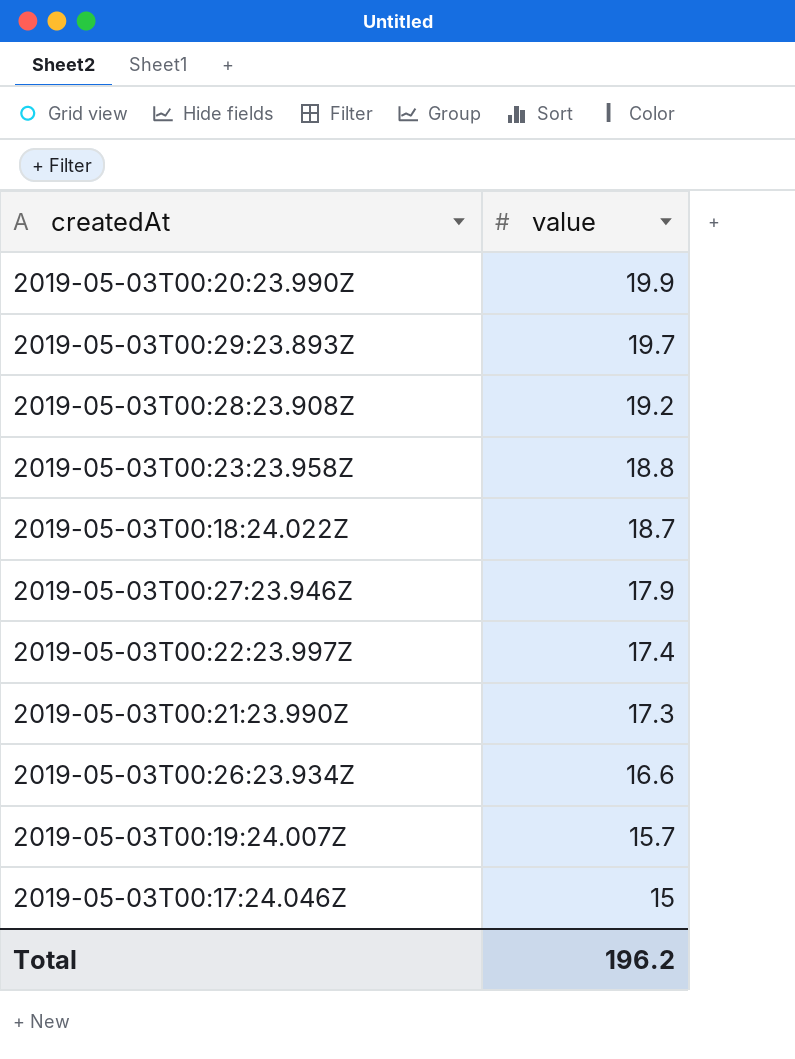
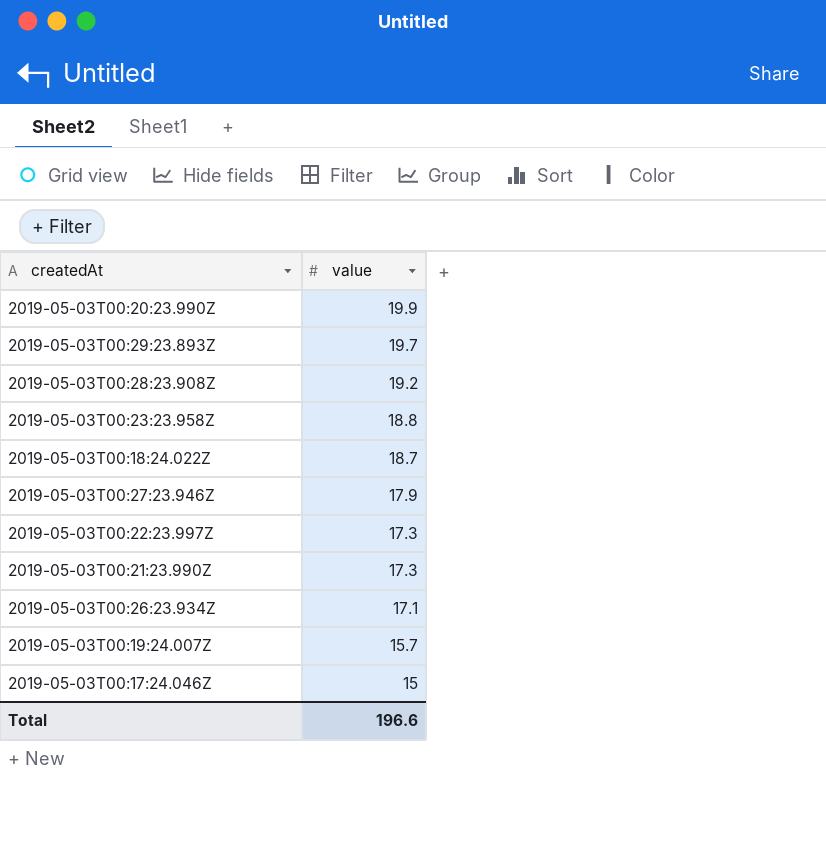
2019-05-03T00:22:23.997Z | value: 17.4 -> 17.3
2019-05-03T00:26:23.934Z | value: 16.6 -> 17.1
Total | value: 196.2 -> 196.6

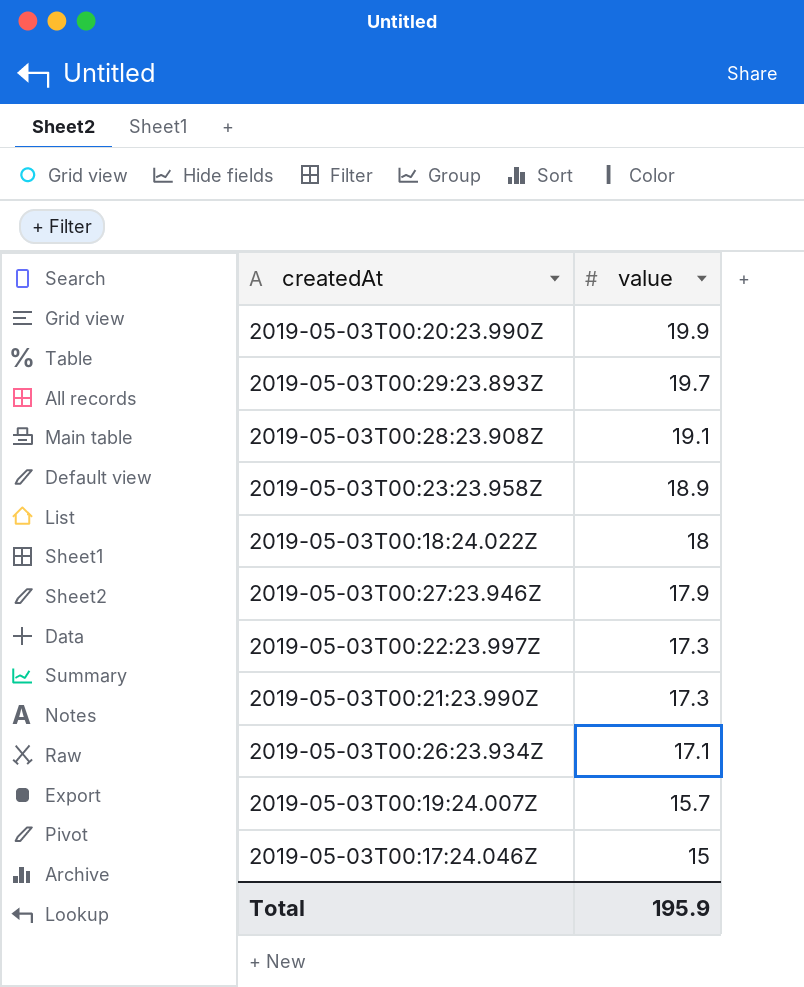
2019-05-03T00:28:23.908Z | value: 19.2 -> 19.1
2019-05-03T00:23:23.958Z | value: 18.8 -> 18.9
2019-05-03T00:18:24.022Z | value: 18.7 -> 18
Total | value: 196.6 -> 195.9

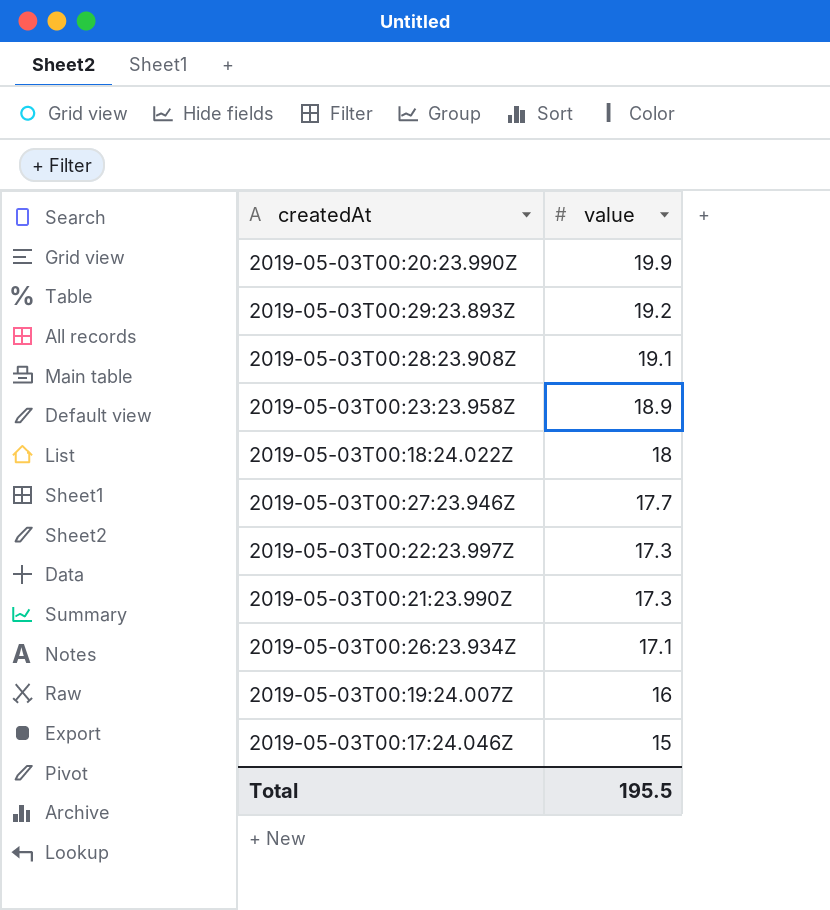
2019-05-03T00:29:23.893Z | value: 19.7 -> 19.2
2019-05-03T00:27:23.946Z | value: 17.9 -> 17.7
2019-05-03T00:19:24.007Z | value: 15.7 -> 16
Total | value: 195.9 -> 195.5

